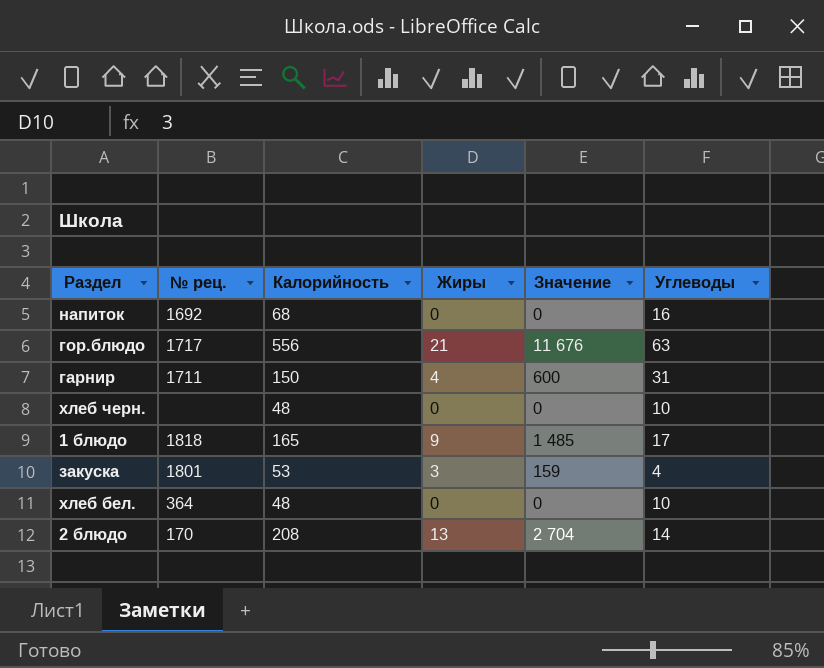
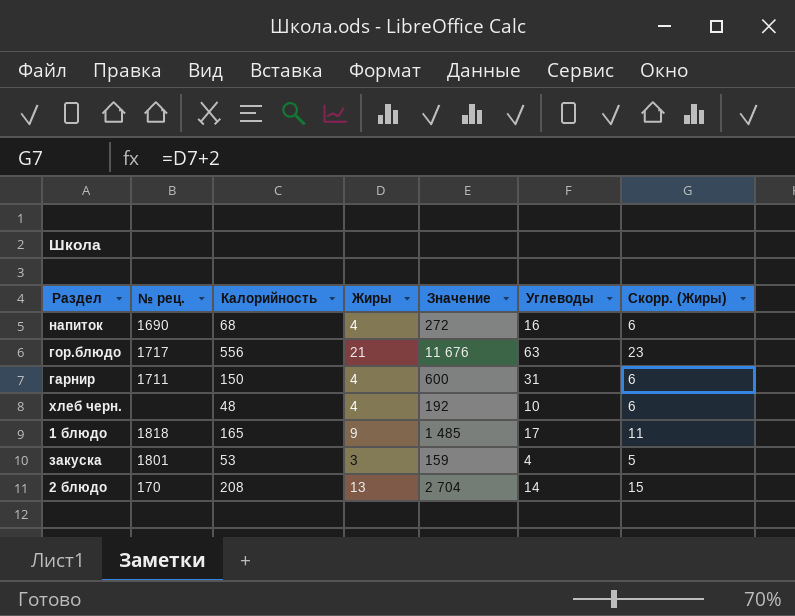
column Скорр. (Жиры) | formula: none -> [Жиры] + 2
row хлеб бел.: 364 | 48 | 0 | 0 | 10 -> none
напиток | № рец.: 1692 -> 1690
напиток | Жиры: 0 -> 4
напиток | Значение: 0 -> 272
хлеб черн. | Жиры: 0 -> 4
хлеб черн. | Значение: 0 -> 192

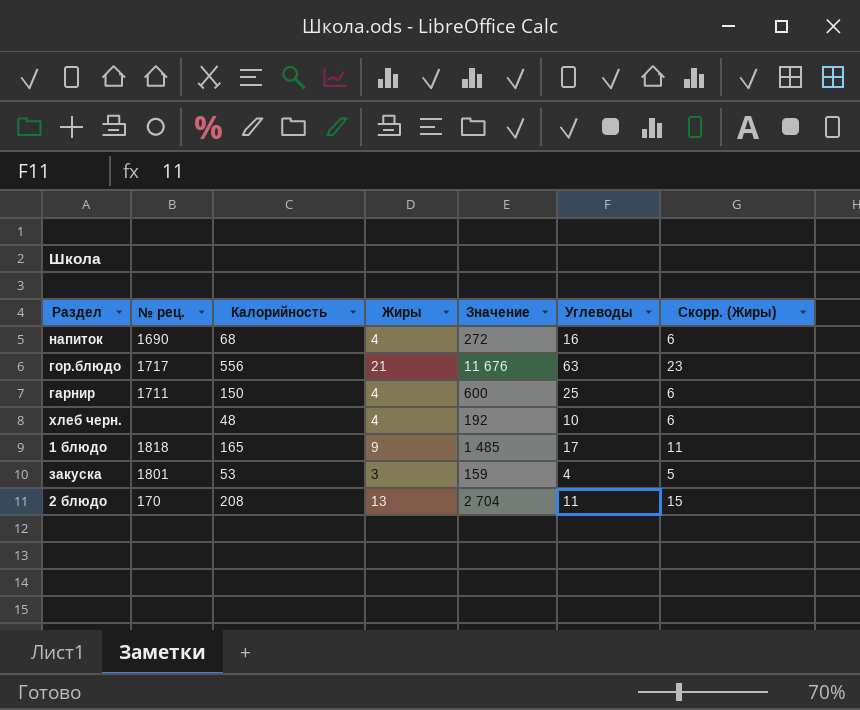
гарнир | Углеводы: 31 -> 25
2 блюдо | Углеводы: 14 -> 11

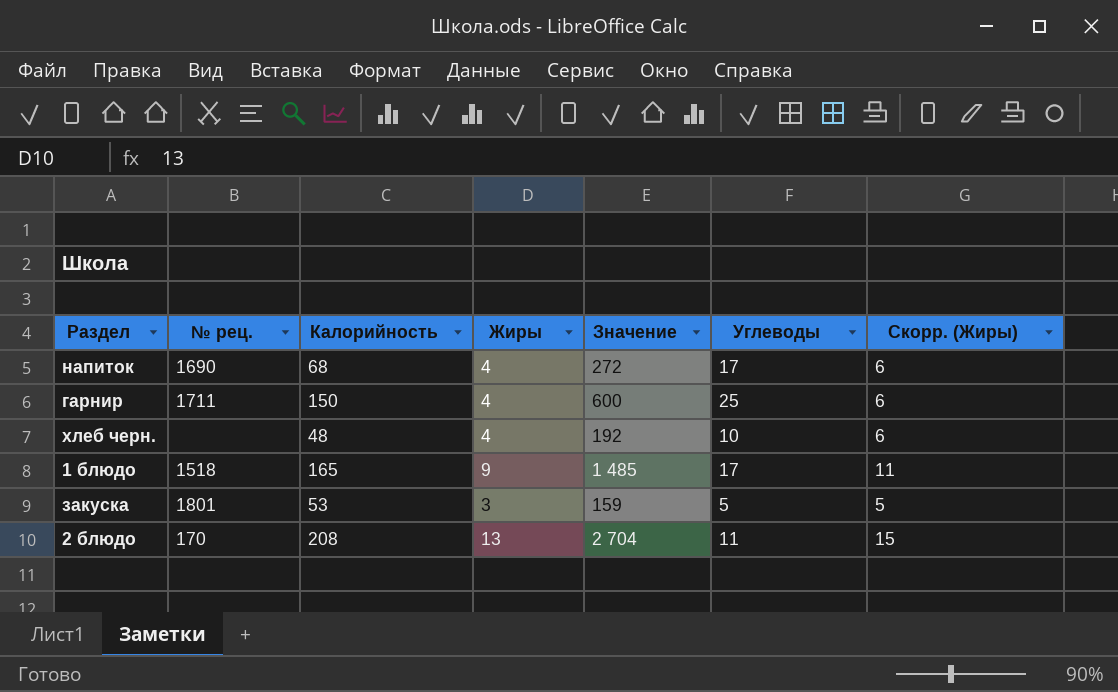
row гор.блюдо: 1717 | 556 | 21 | 11 676 | 63 | 23 -> none
напиток | Углеводы: 16 -> 17
1 блюдо | № рец.: 1818 -> 1518
закуска | Углеводы: 4 -> 5

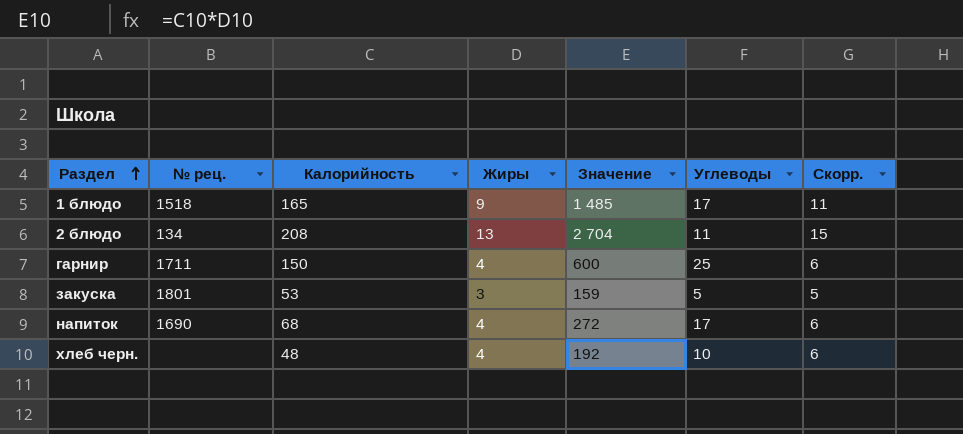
row order: none -> Раздел ascending
column name: Скорр. (Жиры) -> Скорр.
2 блюдо | № рец.: 170 -> 134

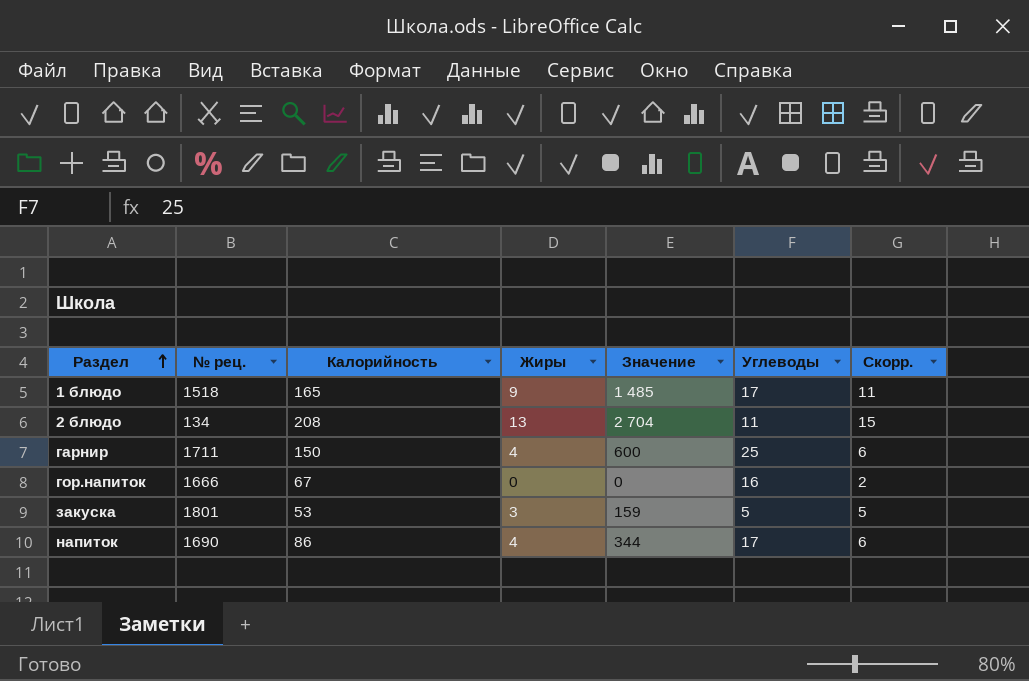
row хлеб черн.: none | 48 | 4 | 192 | 10 | 6 -> none
row гор.напиток: none -> 1666 | 67 | 0 | 0 | 16 | 2
напиток | Калорийность: 68 -> 86
напиток | Значение: 272 -> 344

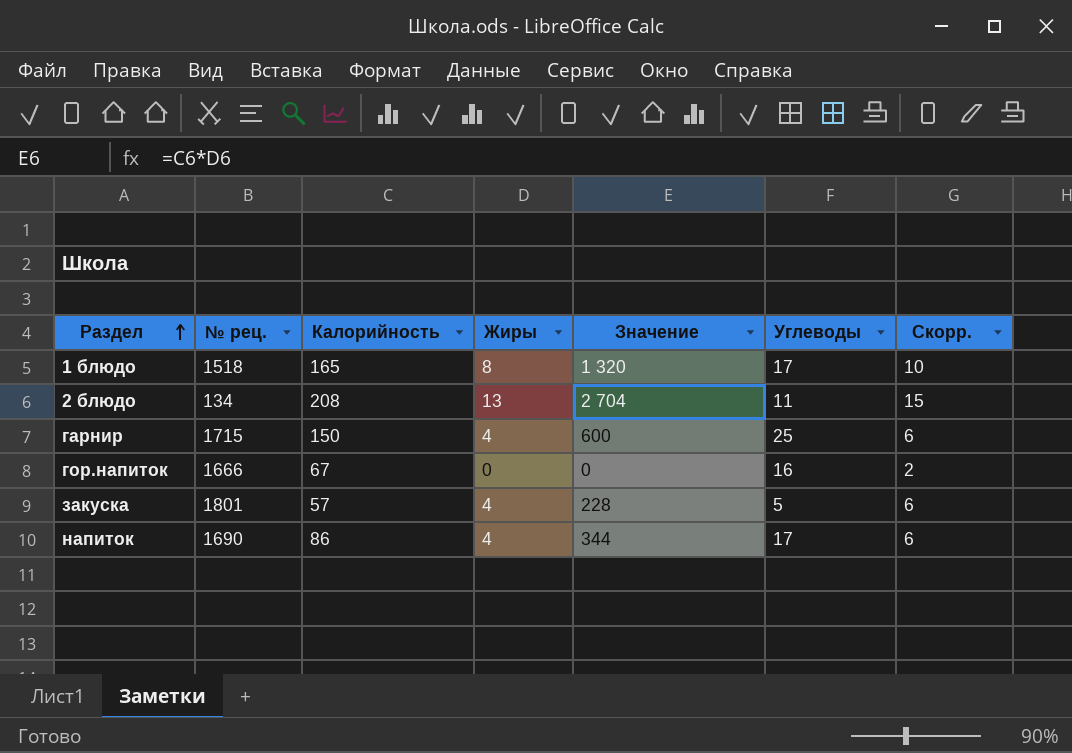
1 блюдо | Жиры: 9 -> 8
1 блюдо | Значение: 1 485 -> 1 320
1 блюдо | Скорр.: 11 -> 10
гарнир | № рец.: 1711 -> 1715
закуска | Калорийность: 53 -> 57
закуска | Жиры: 3 -> 4
закуска | Значение: 159 -> 228
закуска | Скорр.: 5 -> 6

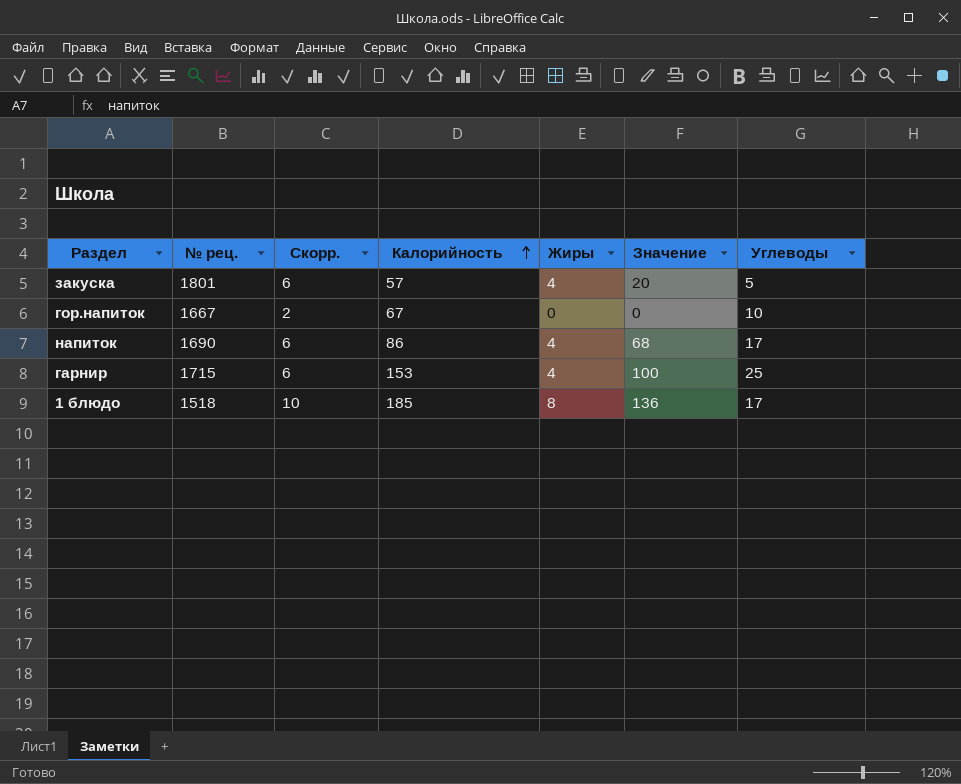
row order: Раздел ascending -> Калорийность ascending
column Скорр. | position: 7 -> 3
column Значение | formula: [Калорийность] * [Жиры] -> [Жиры] * [Углеводы]
row 2 блюдо: 134 | 208 | 13 | 2 704 | 11 | 15 -> none
гор.напиток | № рец.: 1666 -> 1667
гор.напиток | Углеводы: 16 -> 10
гарнир | Калорийность: 150 -> 153
1 блюдо | Калорийность: 165 -> 185

